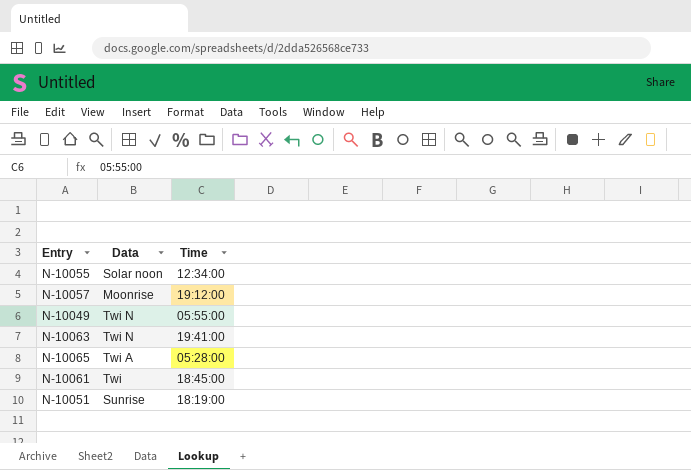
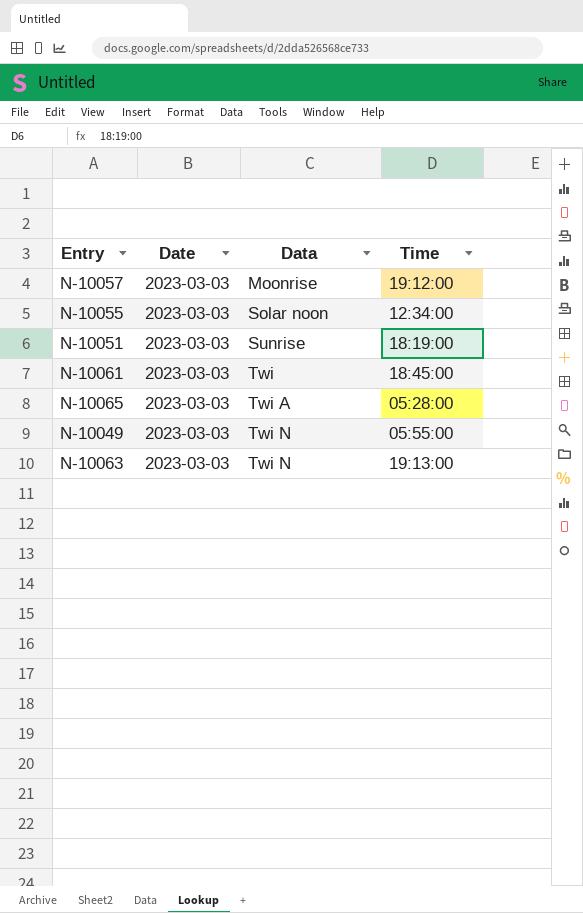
row order: none -> Data ascending
column Date | position: none -> 2
N-10063 | Time: 19:41:00 -> 19:13:00

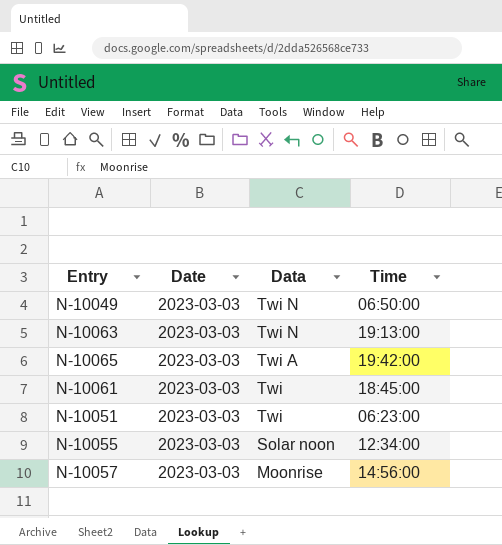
row order: Data ascending -> Data descending
N-10049 | Time: 05:55:00 -> 06:50:00
N-10065 | Time: 05:28:00 -> 19:42:00
N-10051 | Data: Sunrise -> Twi
N-10051 | Time: 18:19:00 -> 06:23:00
N-10057 | Time: 19:12:00 -> 14:56:00

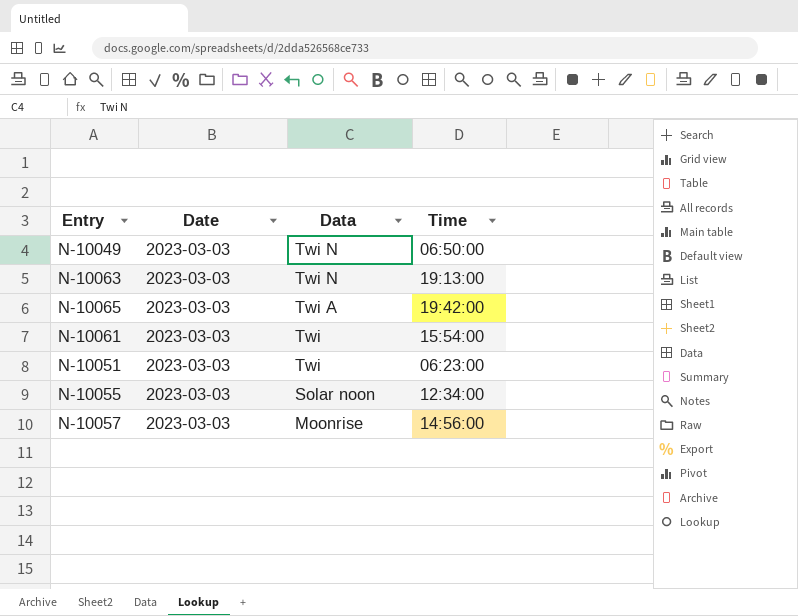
N-10061 | Time: 18:45:00 -> 15:54:00

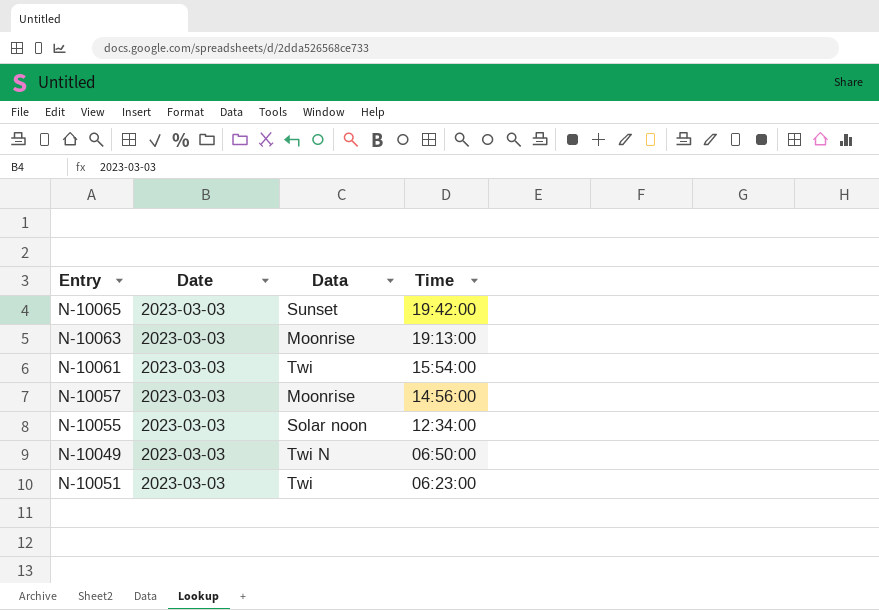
row order: Data descending -> Time descending
N-10065 | Data: Twi A -> Sunset
N-10063 | Data: Twi N -> Moonrise

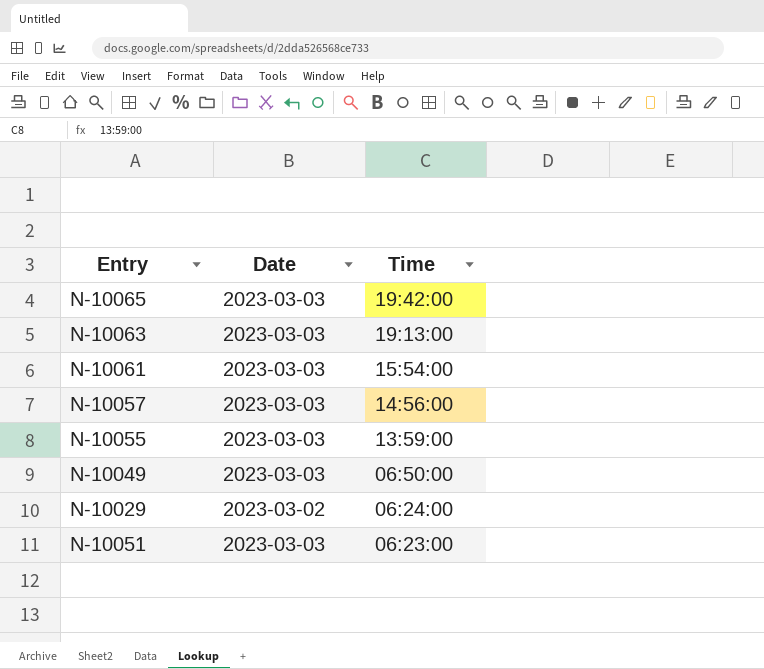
column Data | position: 3 -> none
N-10055 | Time: 12:34:00 -> 13:59:00
row N-10029: none -> 2023-03-02 | 06:24:00

